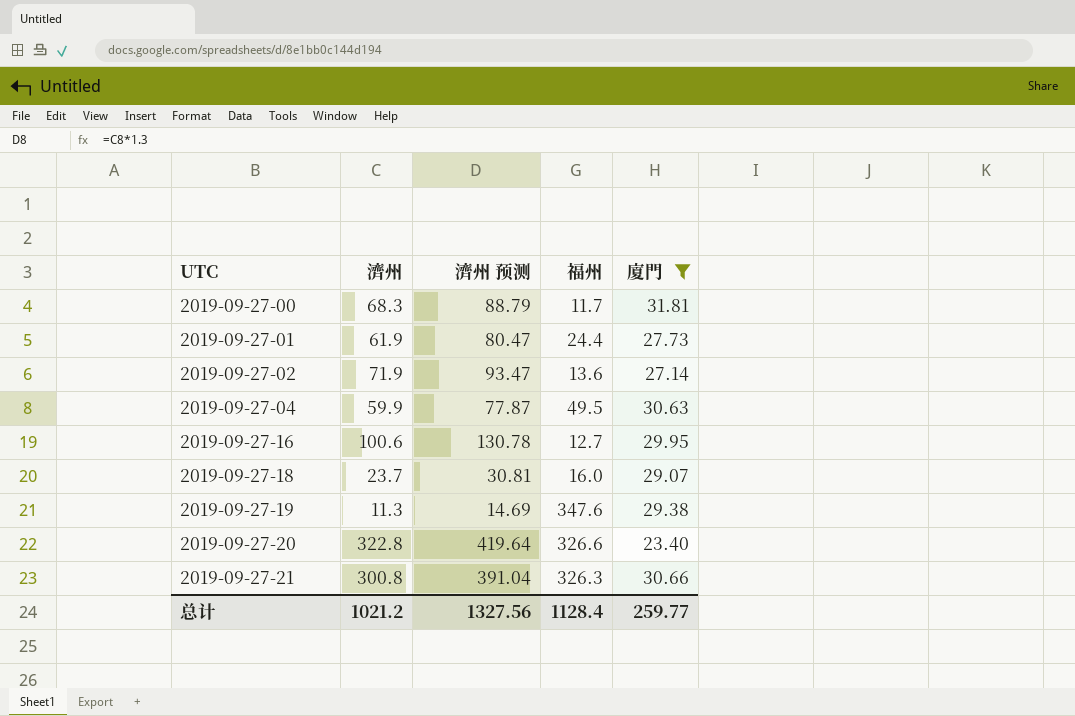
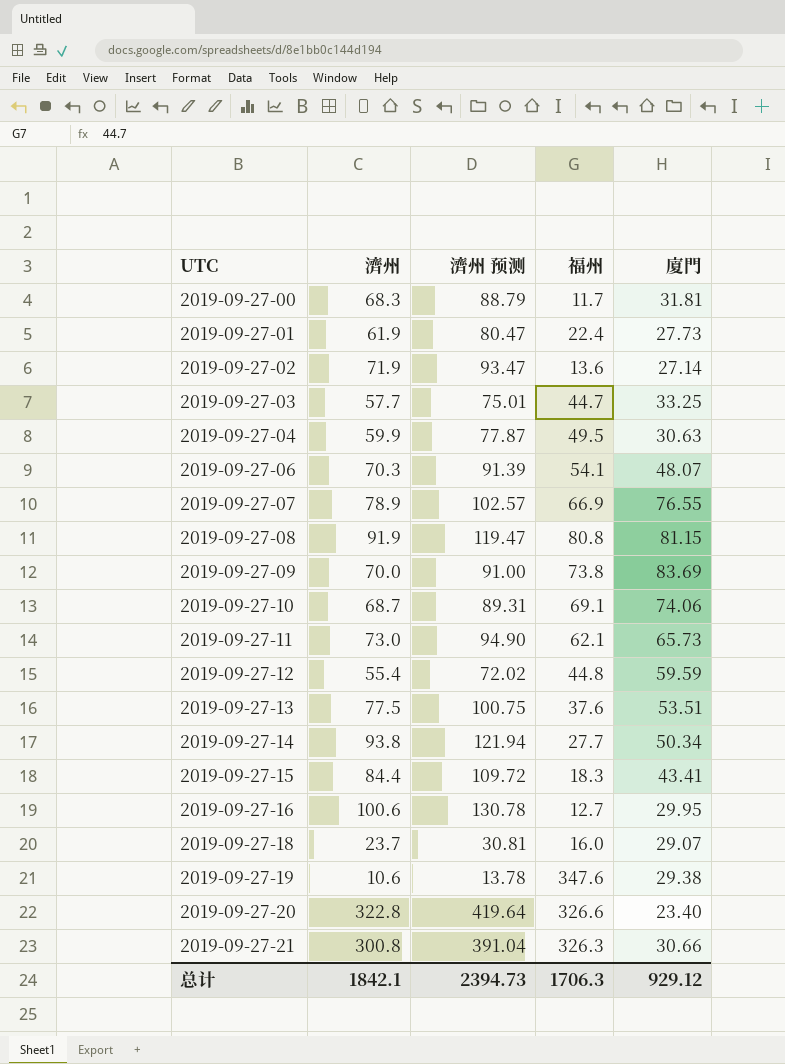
filter: 廈門 <= 31.81 -> none
2019-09-27-01 | 福州: 24.4 -> 22.4
2019-09-27-19 | 濟州: 11.3 -> 10.6
2019-09-27-19 | 濟州 预测: 14.69 -> 13.78
总计 | 濟州: 1021.2 -> 1842.1
总计 | 濟州 预测: 1327.56 -> 2394.73
总计 | 福州: 1128.4 -> 1706.3
总计 | 廈門: 259.77 -> 929.12

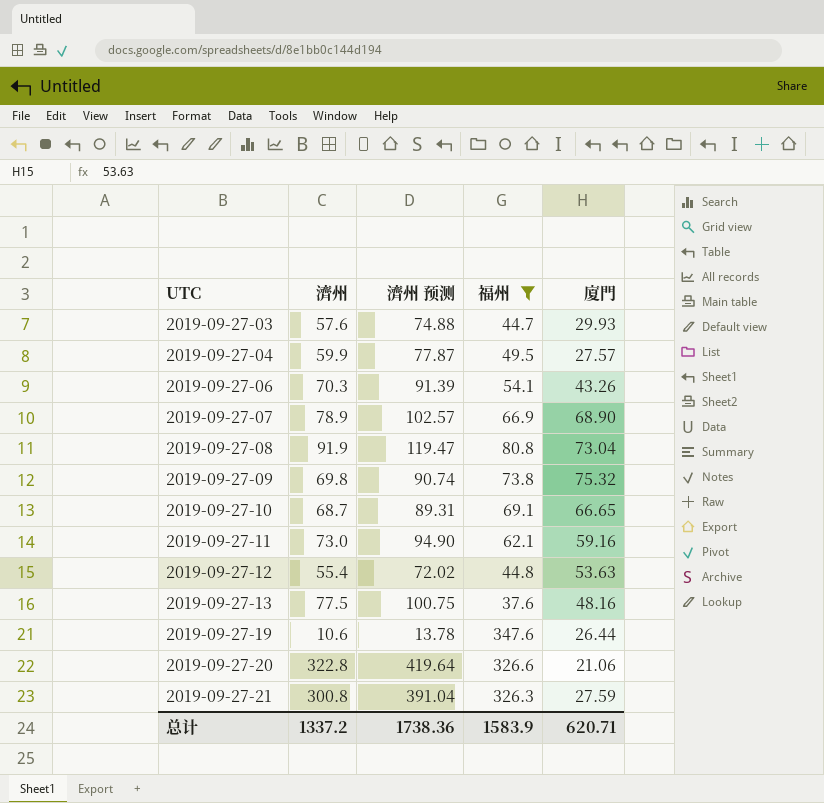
filter: none -> 福州 >= 37.6
2019-09-27-03 | 濟州: 57.7 -> 57.6
2019-09-27-03 | 濟州 预测: 75.01 -> 74.88
2019-09-27-03 | 廈門: 33.25 -> 29.93
2019-09-27-04 | 廈門: 30.63 -> 27.57
2019-09-27-06 | 廈門: 48.07 -> 43.26
2019-09-27-07 | 廈門: 76.55 -> 68.90
2019-09-27-08 | 廈門: 81.15 -> 73.04
2019-09-27-09 | 濟州: 70.0 -> 69.8
2019-09-27-09 | 濟州 预测: 91.00 -> 90.74
2019-09-27-09 | 廈門: 83.69 -> 75.32
2019-09-27-10 | 廈門: 74.06 -> 66.65
2019-09-27-11 | 廈門: 65.73 -> 59.16
2019-09-27-12 | 廈門: 59.59 -> 53.63
2019-09-27-13 | 廈門: 53.51 -> 48.16
2019-09-27-19 | 廈門: 29.38 -> 26.44
2019-09-27-20 | 廈門: 23.40 -> 21.06
2019-09-27-21 | 廈門: 30.66 -> 27.59
总计 | 濟州: 1842.1 -> 1337.2
总计 | 濟州 预测: 2394.73 -> 1738.36
总计 | 福州: 1706.3 -> 1583.9
总计 | 廈門: 929.12 -> 620.71

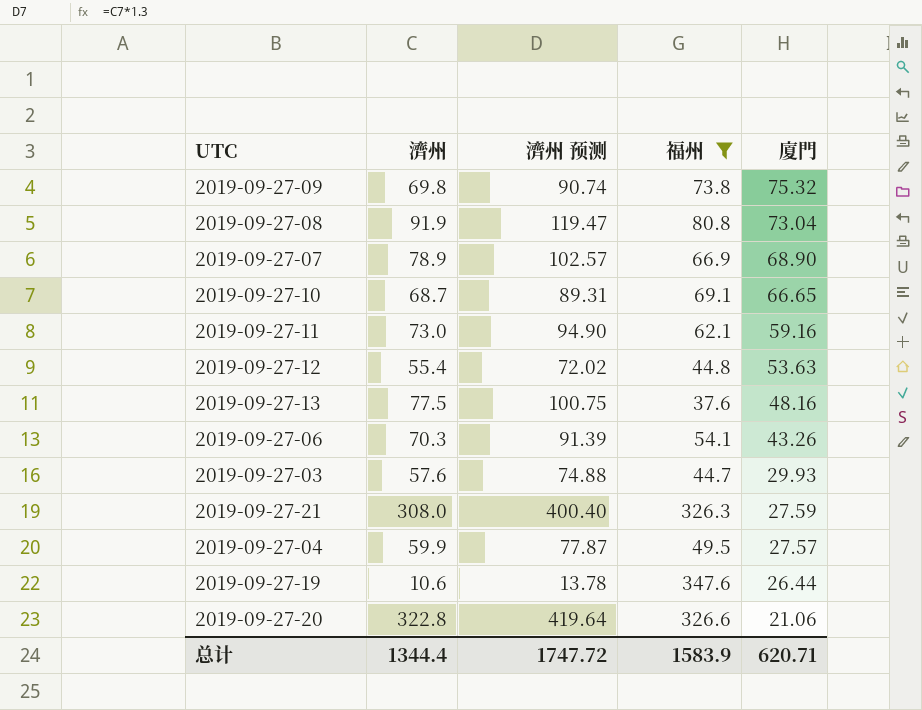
row order: UTC ascending -> 廈門 descending
2019-09-27-21 | 濟州: 300.8 -> 308.0
2019-09-27-21 | 濟州 预测: 391.04 -> 400.40
总计 | 濟州: 1337.2 -> 1344.4
总计 | 濟州 预测: 1738.36 -> 1747.72

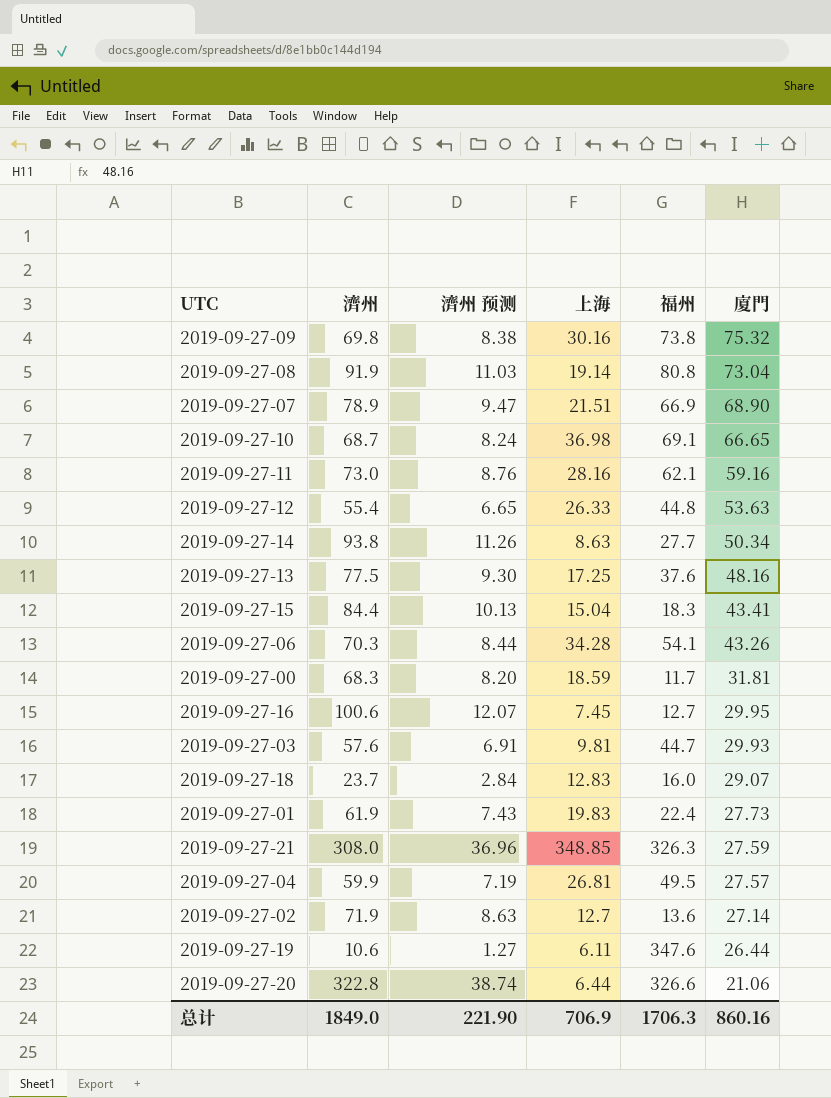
filter: 福州 >= 37.6 -> none
column 濟州 预测 | formula: [濟州] * 1.3 -> [濟州] * 0.12
column 上海 | position: none -> 4
总计 | 濟州: 1344.4 -> 1849.0
总计 | 濟州 预测: 1747.72 -> 221.90
总计 | 福州: 1583.9 -> 1706.3
总计 | 廈門: 620.71 -> 860.16

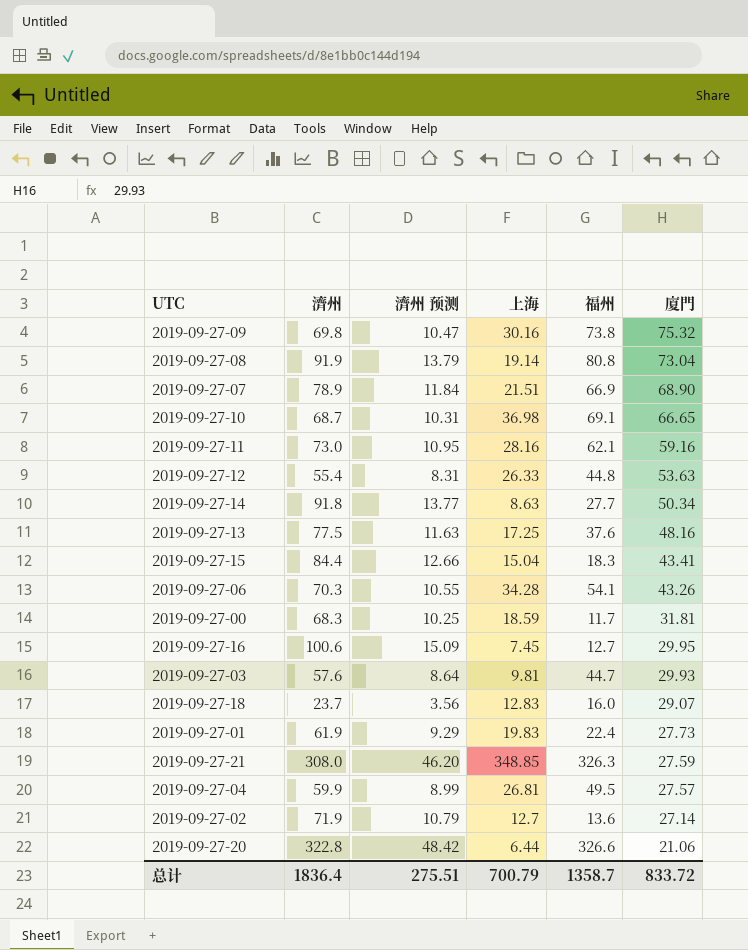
column 濟州 预测 | formula: [濟州] * 0.12 -> [濟州] * 0.15
row 2019-09-27-19: 10.6 | 1.27 | 6.11 | 347.6 | 26.44 -> none
2019-09-27-14 | 濟州: 93.8 -> 91.8
总计 | 濟州: 1849.0 -> 1836.4
总计 | 濟州 预测: 221.90 -> 275.51
总计 | 上海: 706.9 -> 700.79
总计 | 福州: 1706.3 -> 1358.7
总计 | 廈門: 860.16 -> 833.72

